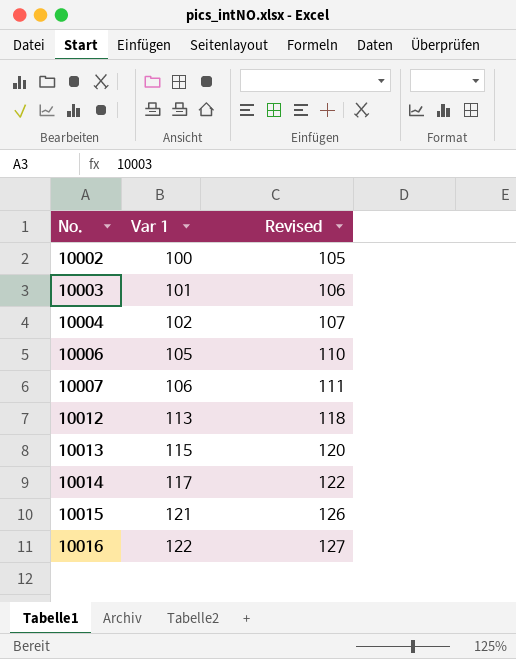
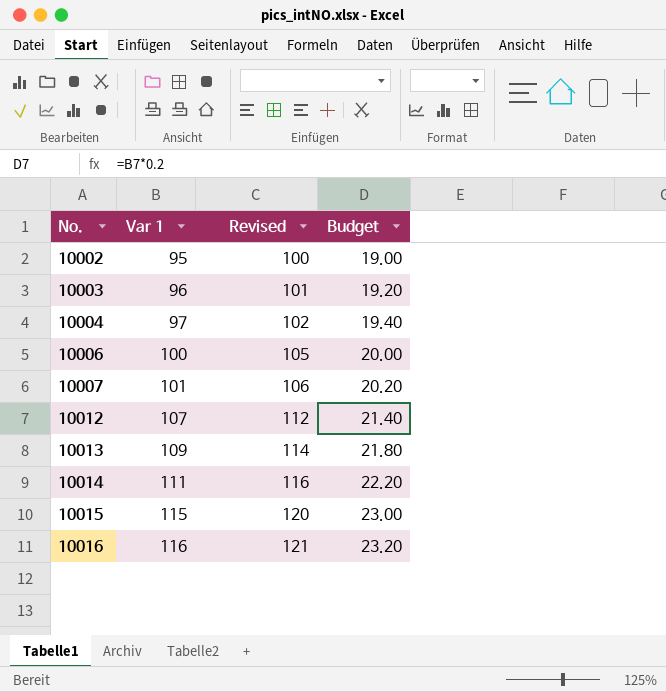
column Budget | formula: none -> [Var 1] * 0.2
10002 | Var 1: 100 -> 95
10002 | Revised: 105 -> 100
10003 | Var 1: 101 -> 96
10003 | Revised: 106 -> 101
10004 | Var 1: 102 -> 97
10004 | Revised: 107 -> 102
10006 | Var 1: 105 -> 100
10006 | Revised: 110 -> 105
10007 | Var 1: 106 -> 101
10007 | Revised: 111 -> 106
10012 | Var 1: 113 -> 107
10012 | Revised: 118 -> 112
10013 | Var 1: 115 -> 109
10013 | Revised: 120 -> 114
10014 | Var 1: 117 -> 111
10014 | Revised: 122 -> 116
10015 | Var 1: 121 -> 115
10015 | Revised: 126 -> 120
10016 | Var 1: 122 -> 116
10016 | Revised: 127 -> 121

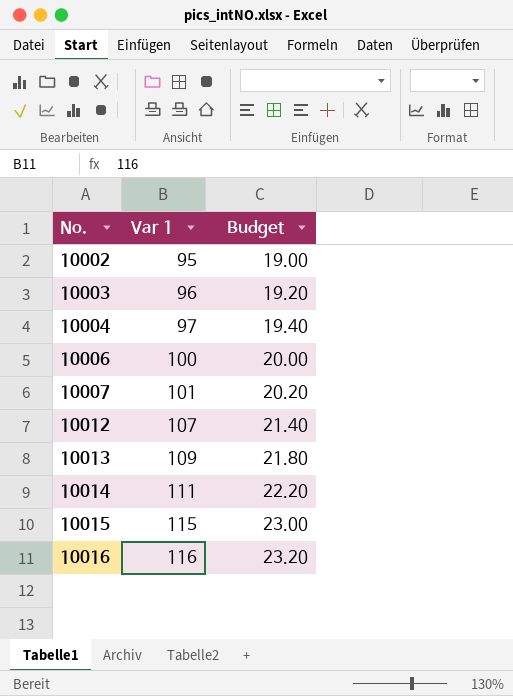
column Revised | formula: [Var 1] + 5 -> none

